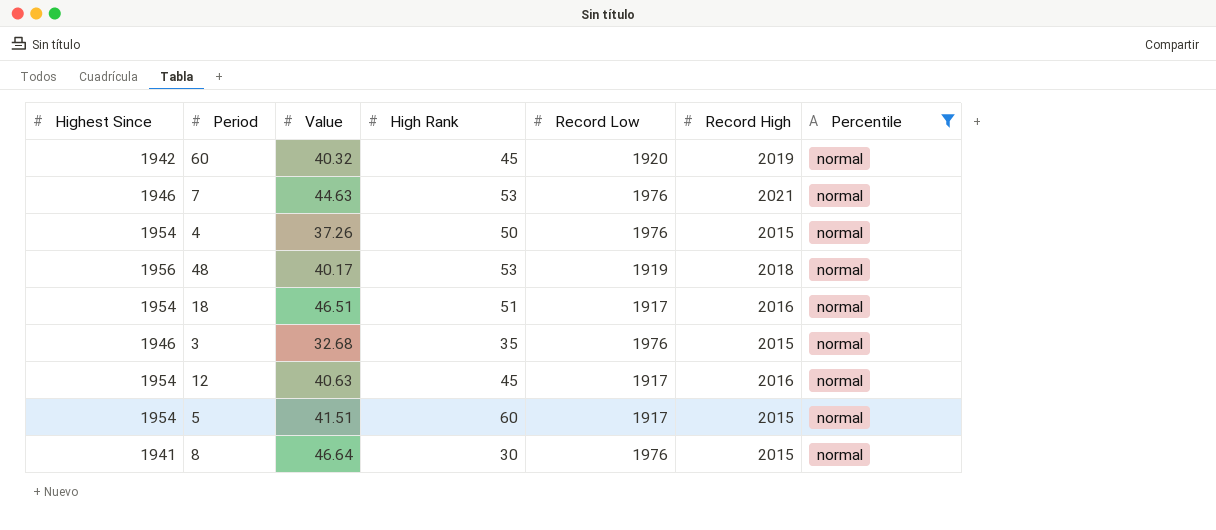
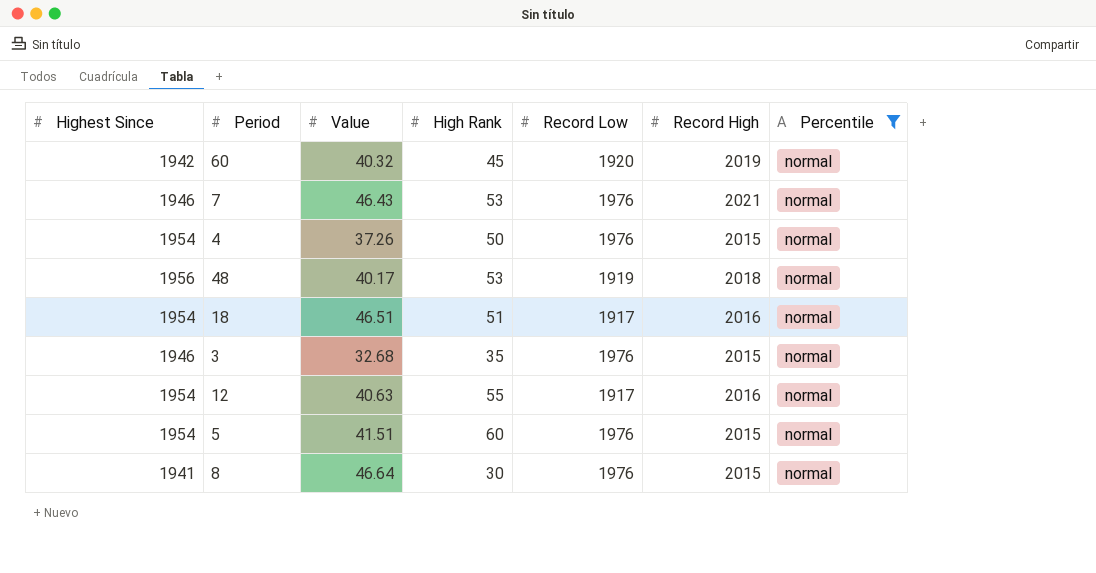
7 | Value: 44.63 -> 46.43
12 | High Rank: 45 -> 55
5 | Record Low: 1917 -> 1976

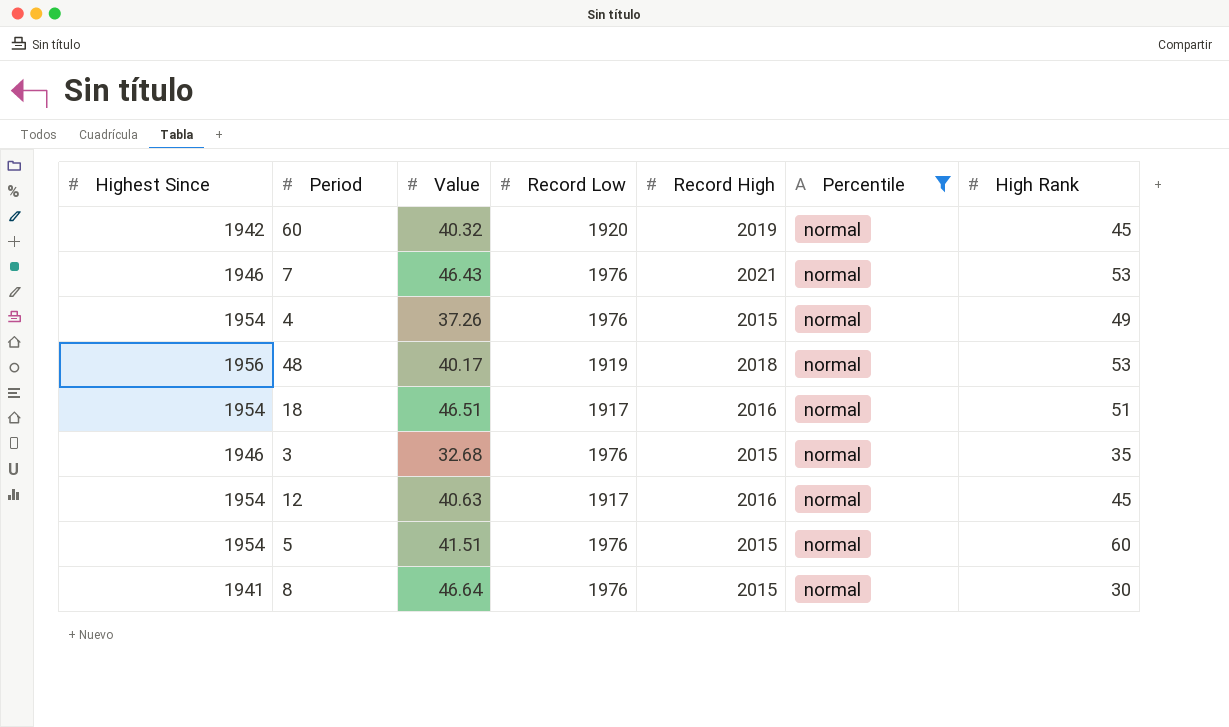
column High Rank | position: 4 -> 7
4 | High Rank: 50 -> 49
12 | High Rank: 55 -> 45

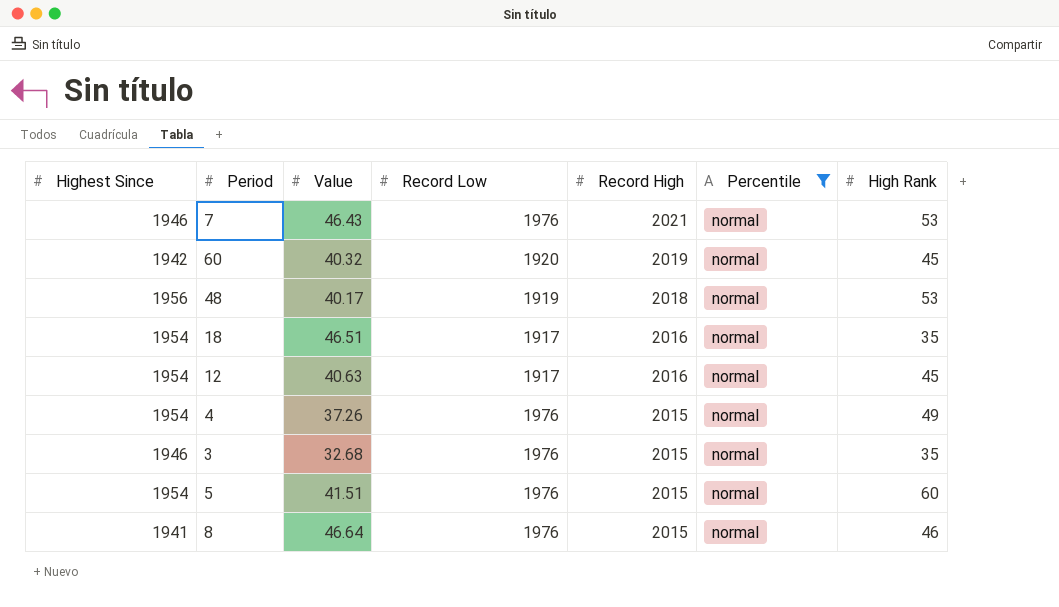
row order: none -> Record High descending
18 | High Rank: 51 -> 35
8 | High Rank: 30 -> 46

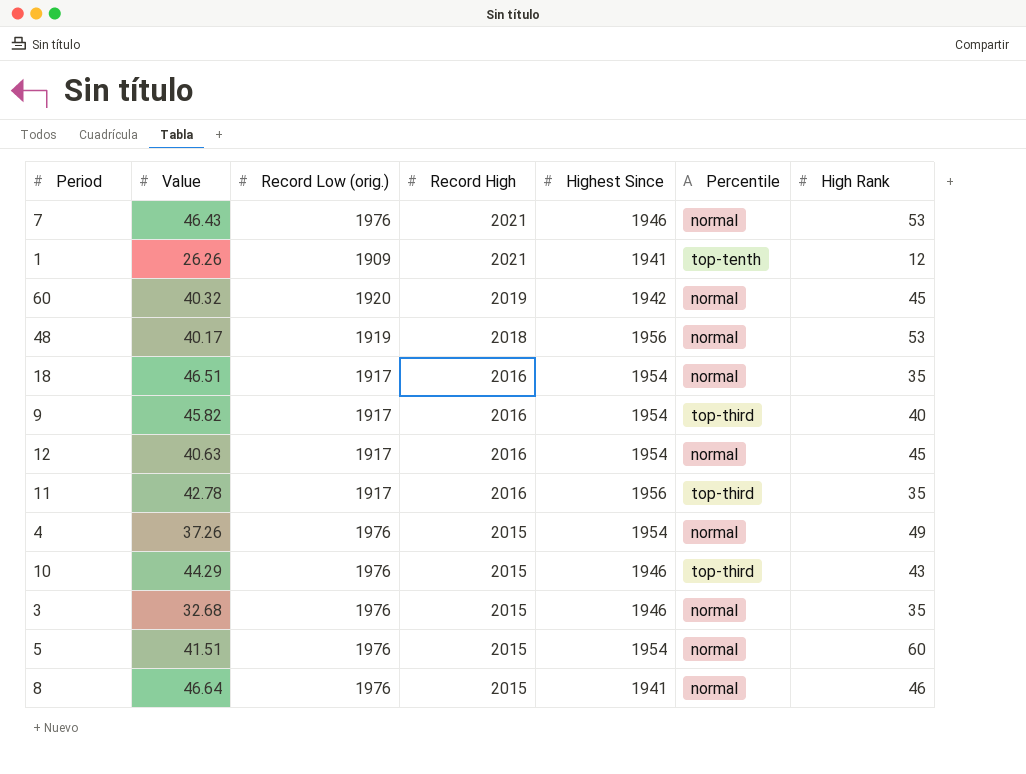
filter: Percentile = normal -> none
column name: Record Low -> Record Low (orig.)
column Highest Since | position: 1 -> 5

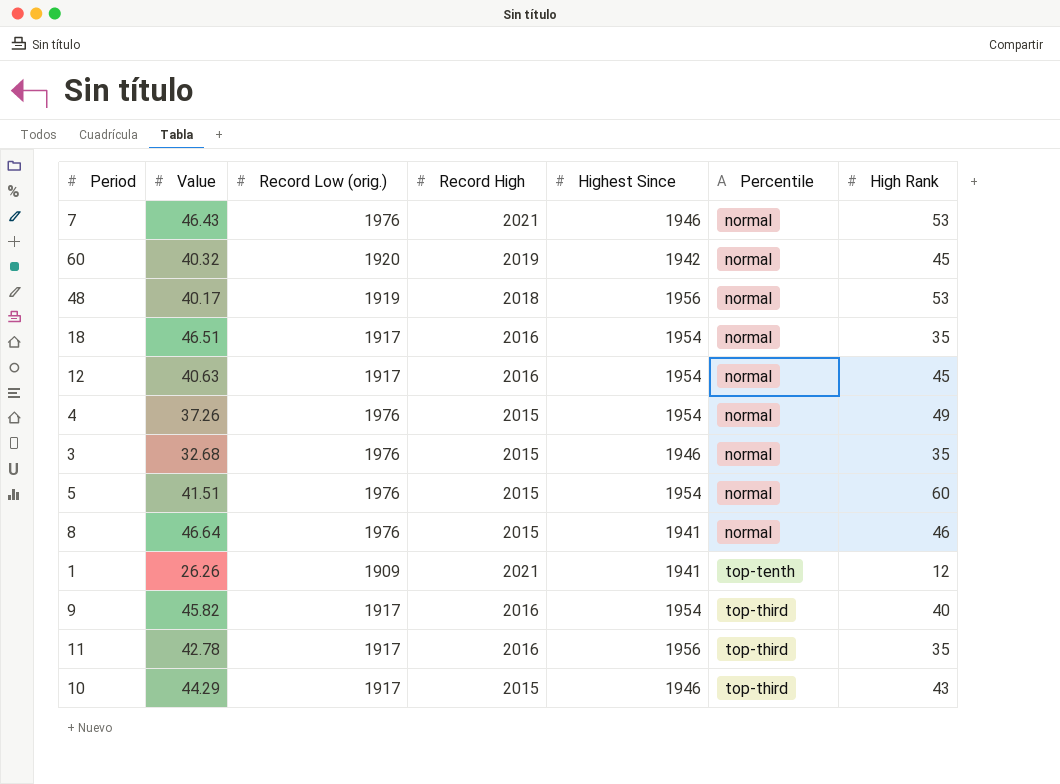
row order: Record High descending -> Percentile ascending
10 | Record Low (orig.): 1976 -> 1917

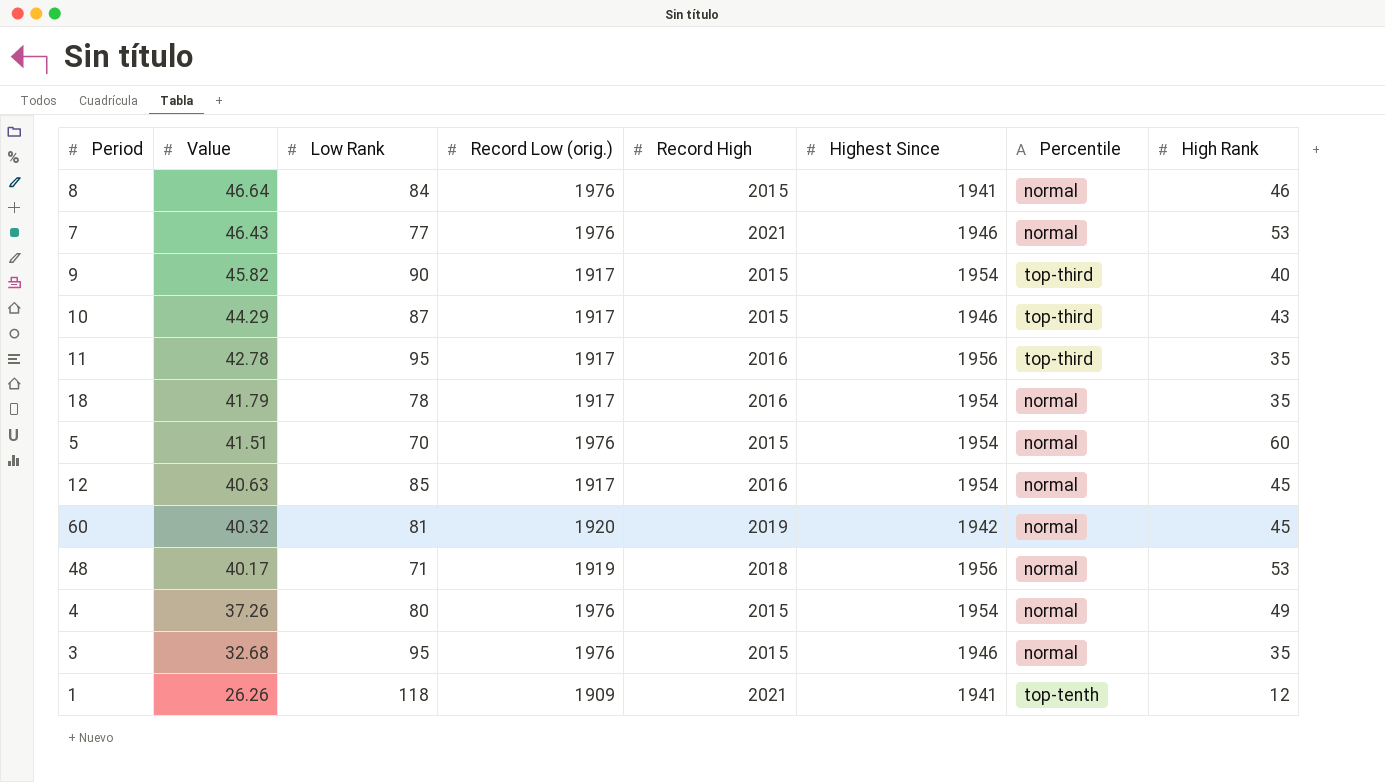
row order: Percentile ascending -> Value descending
column Low Rank | position: none -> 3
9 | Record High: 2016 -> 2015
18 | Value: 46.51 -> 41.79

